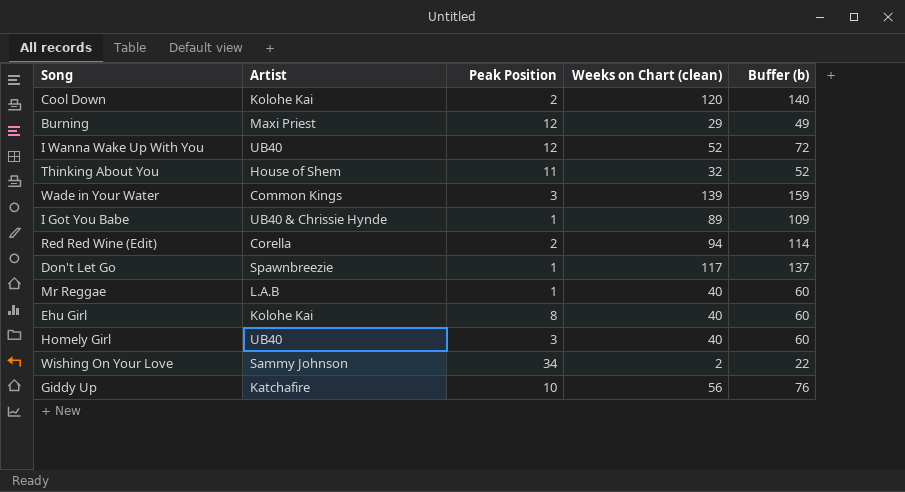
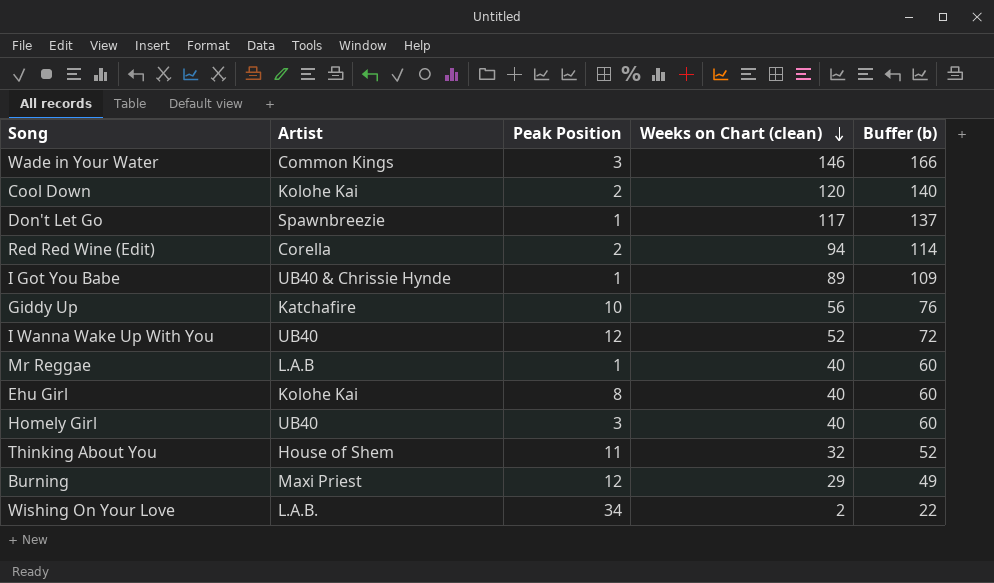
row order: none -> Weeks on Chart (clean) descending
Wade in Your Water | Weeks on Chart (clean): 139 -> 146
Wade in Your Water | Buffer (b): 159 -> 166
Wishing On Your Love | Artist: Sammy Johnson -> L.A.B.

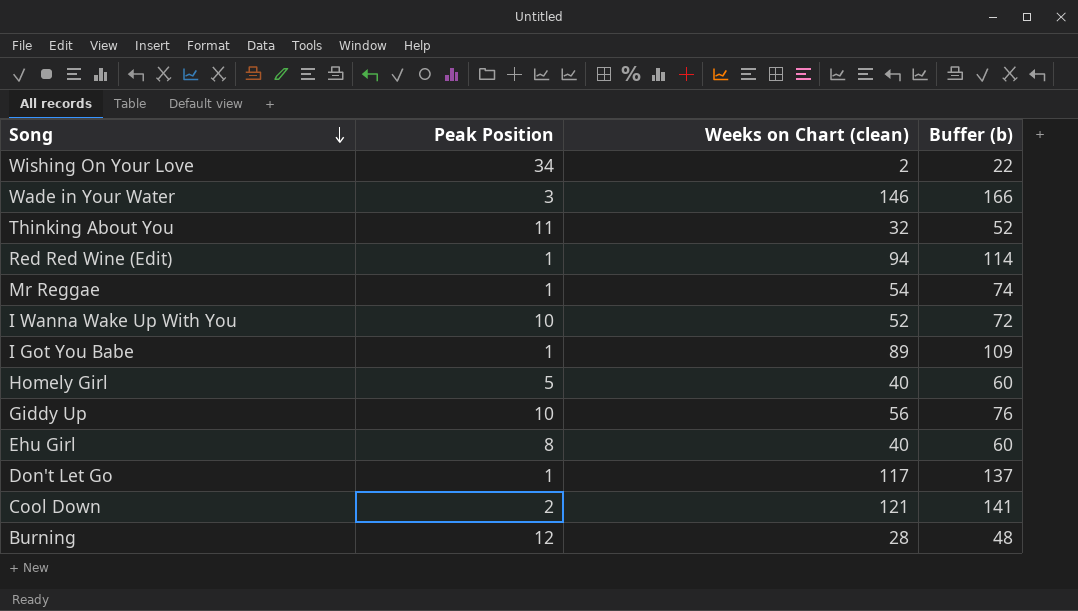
row order: Weeks on Chart (clean) descending -> Song descending
column Artist | position: 2 -> none
Red Red Wine (Edit) | Peak Position: 2 -> 1
Mr Reggae | Weeks on Chart (clean): 40 -> 54
Mr Reggae | Buffer (b): 60 -> 74
I Wanna Wake Up With You | Peak Position: 12 -> 10
Homely Girl | Peak Position: 3 -> 5
Cool Down | Weeks on Chart (clean): 120 -> 121
Cool Down | Buffer (b): 140 -> 141
Burning | Weeks on Chart (clean): 29 -> 28
Burning | Buffer (b): 49 -> 48

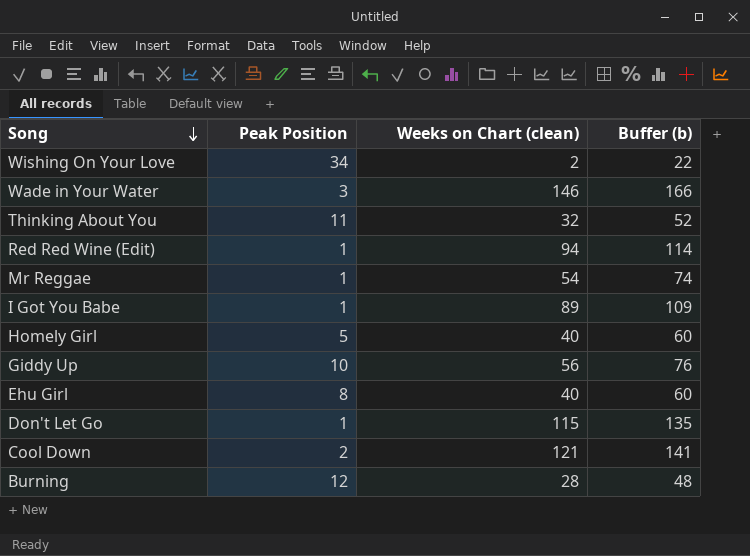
row I Wanna Wake Up With You: 10 | 52 | 72 -> none
Don't Let Go | Weeks on Chart (clean): 117 -> 115
Don't Let Go | Buffer (b): 137 -> 135

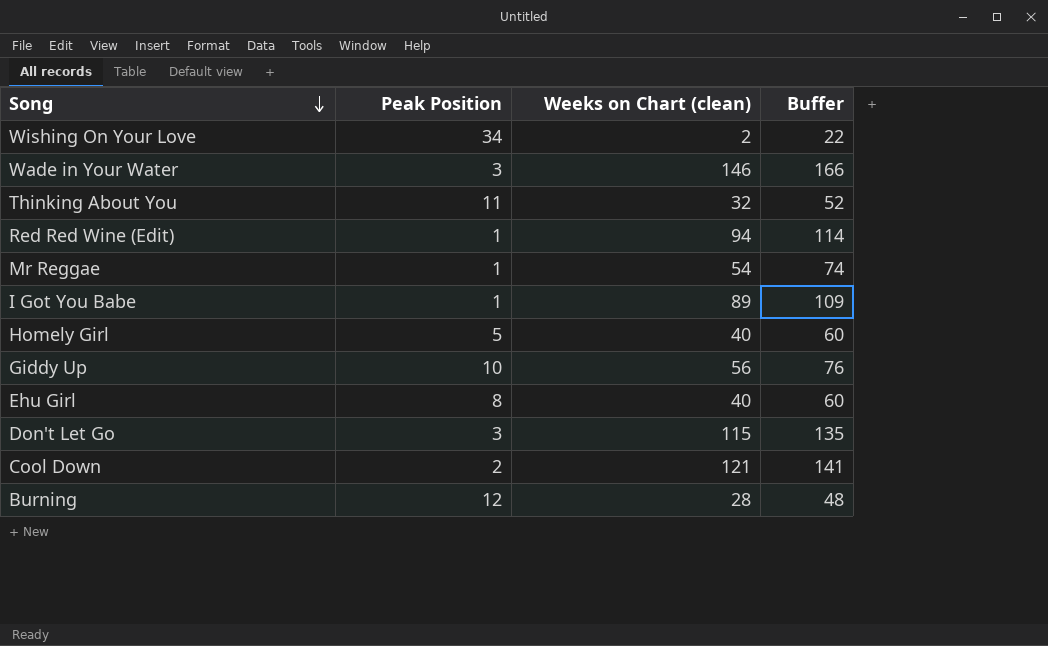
column name: Buffer (b) -> Buffer
Don't Let Go | Peak Position: 1 -> 3

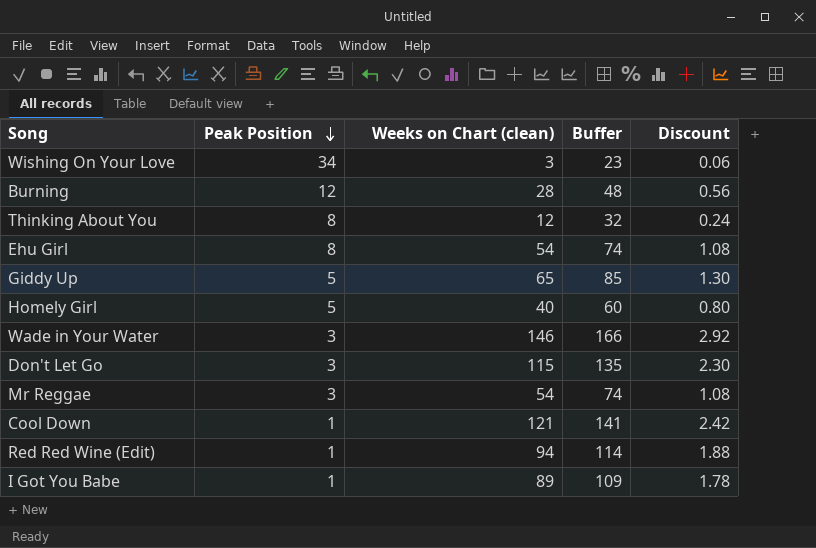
row order: Song descending -> Peak Position descending
column Discount | formula: none -> [Weeks on Chart (clean)] * 0.02
Wishing On Your Love | Weeks on Chart (clean): 2 -> 3
Wishing On Your Love | Buffer: 22 -> 23
Thinking About You | Peak Position: 11 -> 8
Thinking About You | Weeks on Chart (clean): 32 -> 12
Thinking About You | Buffer: 52 -> 32
Ehu Girl | Weeks on Chart (clean): 40 -> 54
Ehu Girl | Buffer: 60 -> 74
Giddy Up | Peak Position: 10 -> 5
Giddy Up | Weeks on Chart (clean): 56 -> 65
Giddy Up | Buffer: 76 -> 85
Mr Reggae | Peak Position: 1 -> 3
Cool Down | Peak Position: 2 -> 1

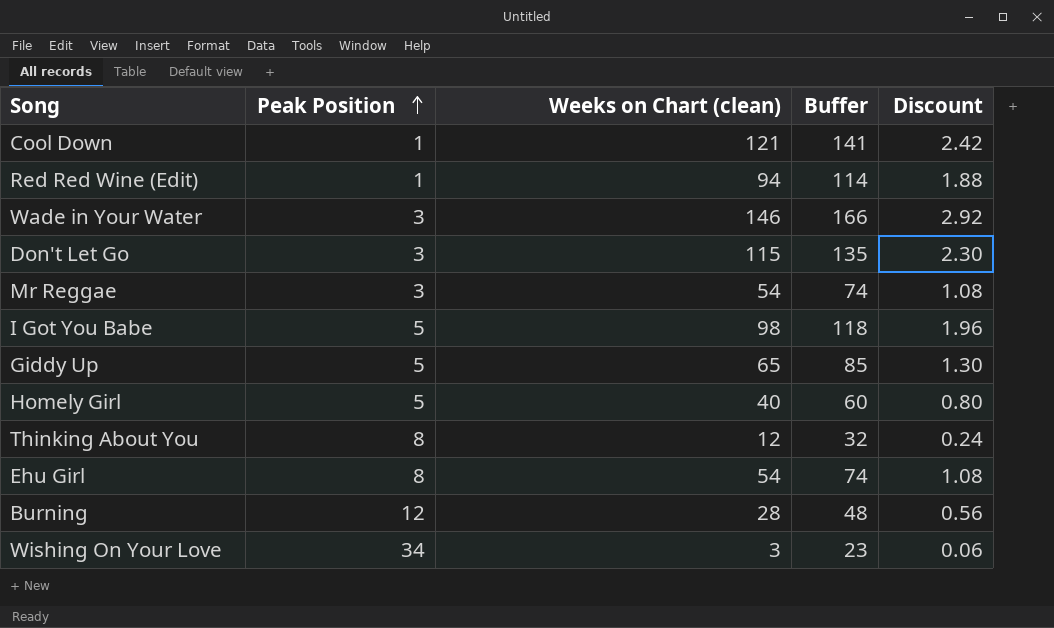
row order: Peak Position descending -> Peak Position ascending
I Got You Babe | Peak Position: 1 -> 5
I Got You Babe | Weeks on Chart (clean): 89 -> 98
I Got You Babe | Buffer: 109 -> 118
I Got You Babe | Discount: 1.78 -> 1.96

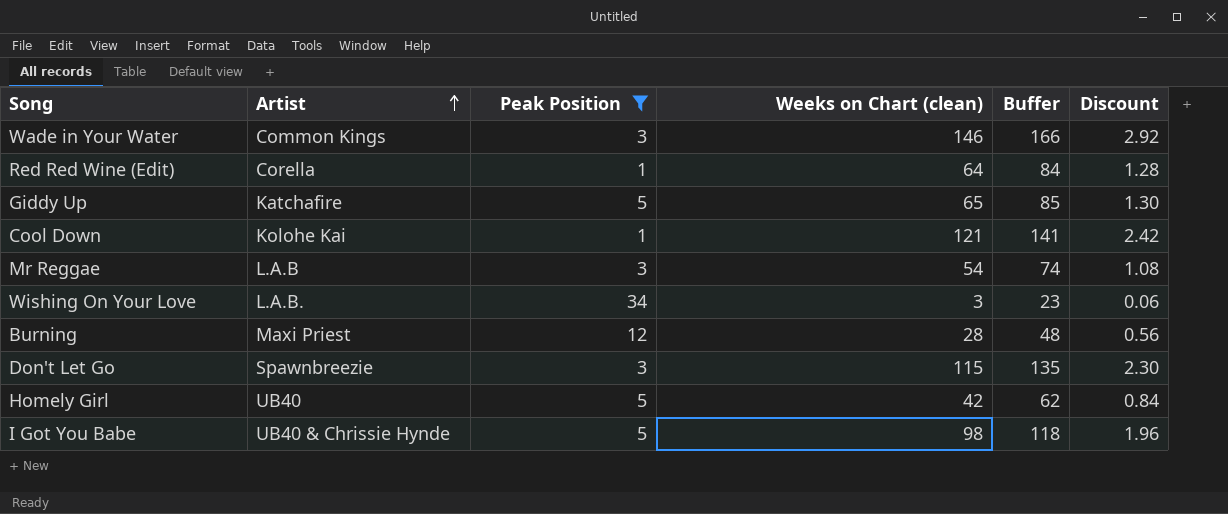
filter: none -> Peak Position != 8
row order: Peak Position ascending -> Artist ascending
column Artist | position: none -> 2
Red Red Wine (Edit) | Weeks on Chart (clean): 94 -> 64
Red Red Wine (Edit) | Buffer: 114 -> 84
Red Red Wine (Edit) | Discount: 1.88 -> 1.28
Homely Girl | Weeks on Chart (clean): 40 -> 42
Homely Girl | Buffer: 60 -> 62
Homely Girl | Discount: 0.80 -> 0.84

